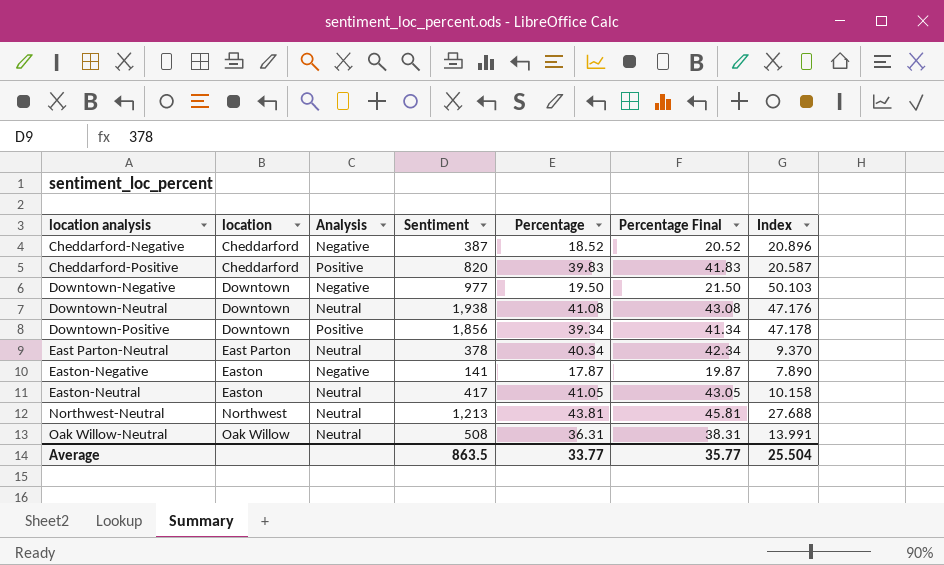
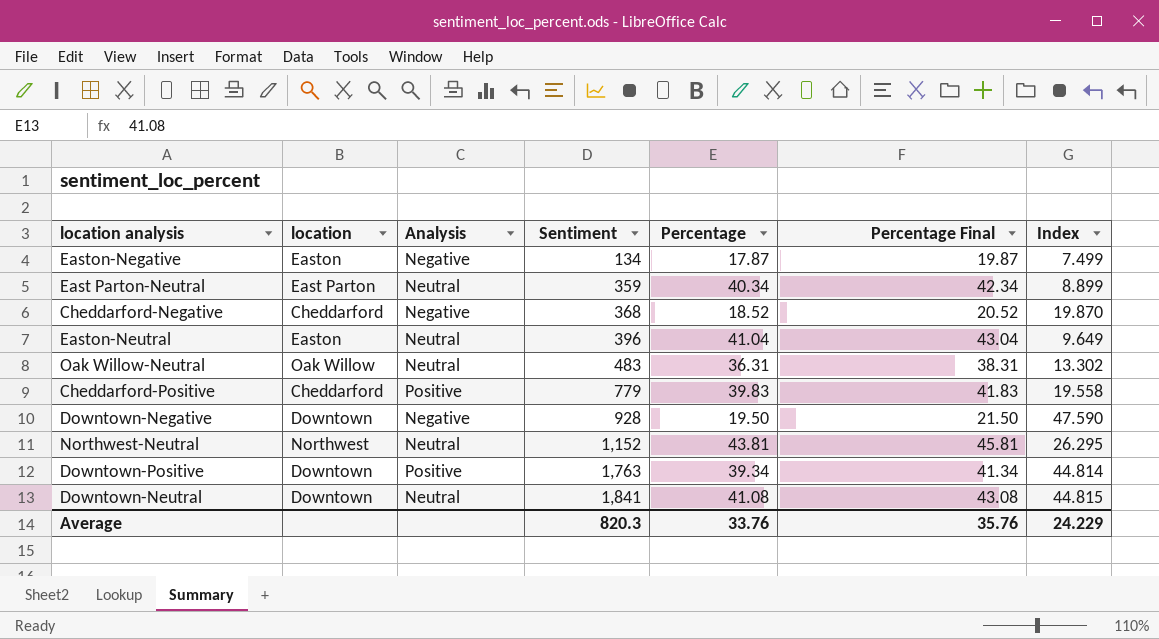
row order: location analysis ascending -> Sentiment ascending
Easton-Negative | Sentiment: 141 -> 134
Easton-Negative | Index: 7.890 -> 7.499
East Parton-Neutral | Sentiment: 378 -> 359
East Parton-Neutral | Index: 9.370 -> 8.899
Cheddarford-Negative | Sentiment: 387 -> 368
Cheddarford-Negative | Index: 20.896 -> 19.870
Easton-Neutral | Sentiment: 417 -> 396
Easton-Neutral | Percentage: 41.05 -> 41.04
Easton-Neutral | Percentage Final: 43.05 -> 43.04
Easton-Neutral | Index: 10.158 -> 9.649
Oak Willow-Neutral | Sentiment: 508 -> 483
Oak Willow-Neutral | Index: 13.991 -> 13.302
Cheddarford-Positive | Sentiment: 820 -> 779
Cheddarford-Positive | Index: 20.587 -> 19.558
Downtown-Negative | Sentiment: 977 -> 928
Downtown-Negative | Index: 50.103 -> 47.590
Northwest-Neutral | Sentiment: 1,213 -> 1,152
Northwest-Neutral | Index: 27.688 -> 26.295
Downtown-Positive | Sentiment: 1,856 -> 1,763
Downtown-Positive | Index: 47.178 -> 44.814
Downtown-Neutral | Sentiment: 1,938 -> 1,841
Downtown-Neutral | Index: 47.176 -> 44.815
Average | Sentiment: 863.5 -> 820.3
Average | Percentage: 33.77 -> 33.76
Average | Percentage Final: 35.77 -> 35.76
Average | Index: 25.504 -> 24.229

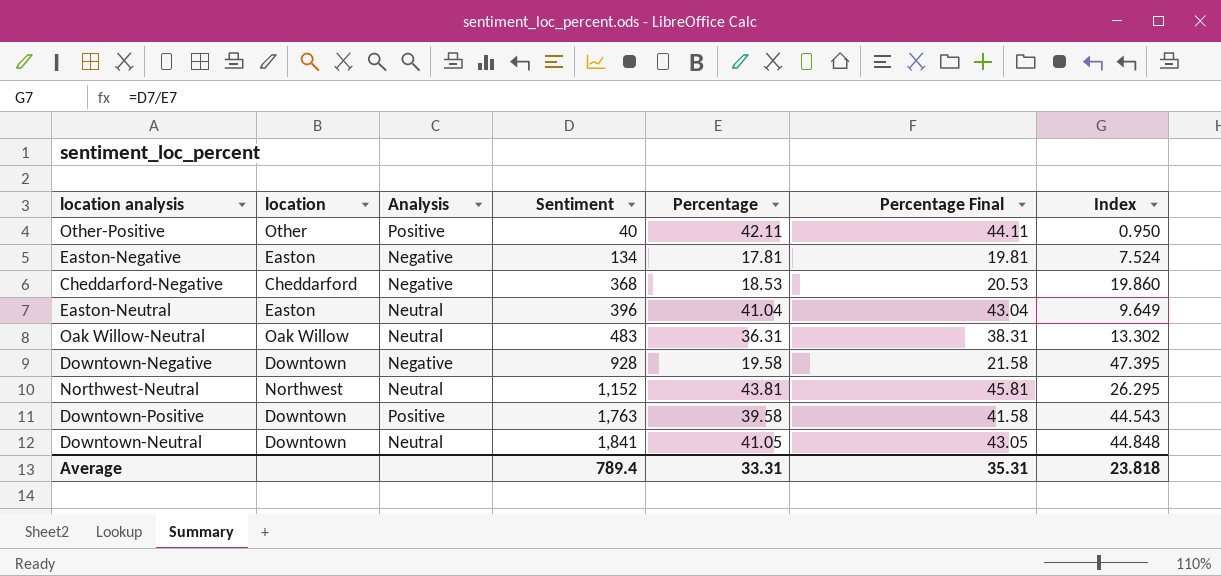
row East Parton-Neutral: East Parton | Neutral | 359 | 40.34 | 42.34 | 8.899 -> none
row Cheddarford-Positive: Cheddarford | Positive | 779 | 39.83 | 41.83 | 19.558 -> none
row Other-Positive: none -> Other | Positive | 40 | 42.11 | 44.11 | 0.950
Easton-Negative | Percentage: 17.87 -> 17.81
Easton-Negative | Percentage Final: 19.87 -> 19.81
Easton-Negative | Index: 7.499 -> 7.524
Cheddarford-Negative | Percentage: 18.52 -> 18.53
Cheddarford-Negative | Percentage Final: 20.52 -> 20.53
Cheddarford-Negative | Index: 19.870 -> 19.860
Downtown-Negative | Percentage: 19.50 -> 19.58
Downtown-Negative | Percentage Final: 21.50 -> 21.58
Downtown-Negative | Index: 47.590 -> 47.395
Downtown-Positive | Percentage: 39.34 -> 39.58
Downtown-Positive | Percentage Final: 41.34 -> 41.58
Downtown-Positive | Index: 44.814 -> 44.543
Downtown-Neutral | Percentage: 41.08 -> 41.05
Downtown-Neutral | Percentage Final: 43.08 -> 43.05
Downtown-Neutral | Index: 44.815 -> 44.848
Average | Sentiment: 820.3 -> 789.4
Average | Percentage: 33.76 -> 33.31
Average | Percentage Final: 35.76 -> 35.31
Average | Index: 24.229 -> 23.818

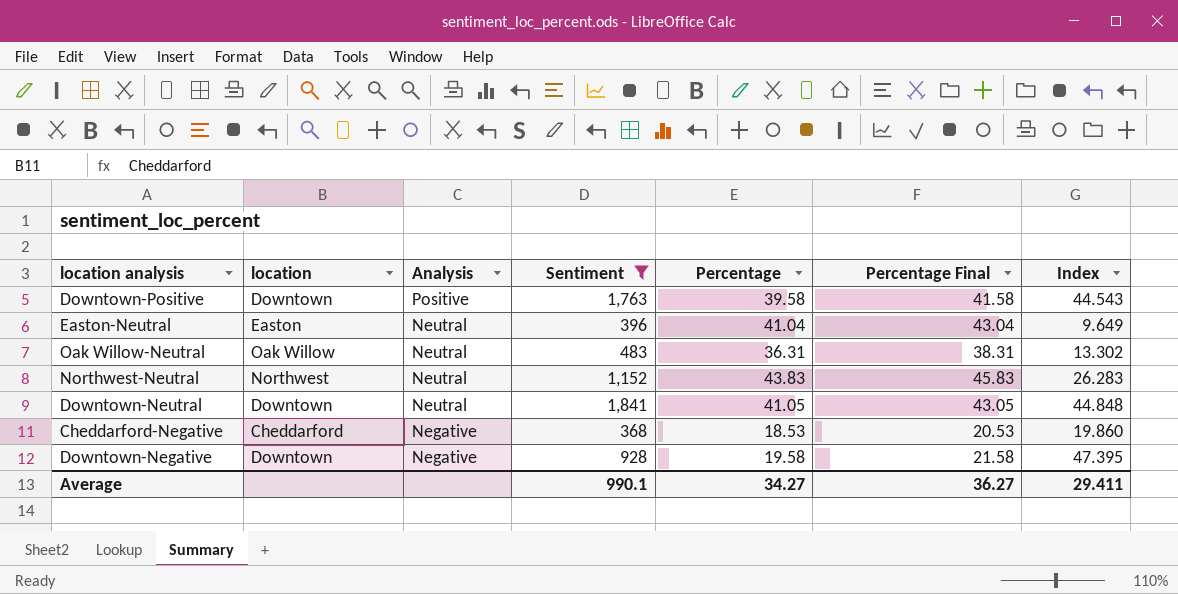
filter: none -> Sentiment >= 368
row order: Sentiment ascending -> Analysis descending
Northwest-Neutral | Percentage: 43.81 -> 43.83
Northwest-Neutral | Percentage Final: 45.81 -> 45.83
Northwest-Neutral | Index: 26.295 -> 26.283
Average | Sentiment: 789.4 -> 990.1
Average | Percentage: 33.31 -> 34.27
Average | Percentage Final: 35.31 -> 36.27
Average | Index: 23.818 -> 29.411

